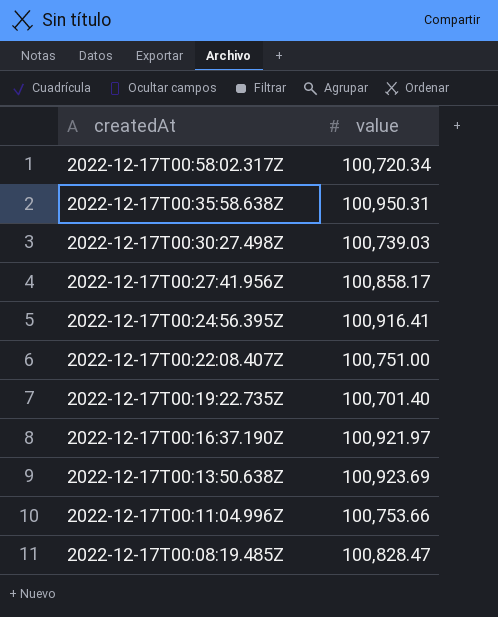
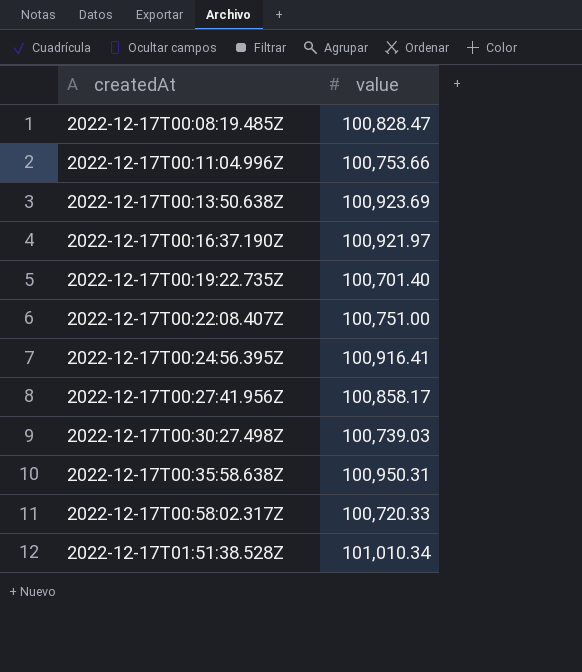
row order: createdAt descending -> createdAt ascending
2022-12-17T00:58:02.317Z | value: 100,720.34 -> 100,720.33
row 2022-12-17T01:51:38.528Z: none -> 101,010.34

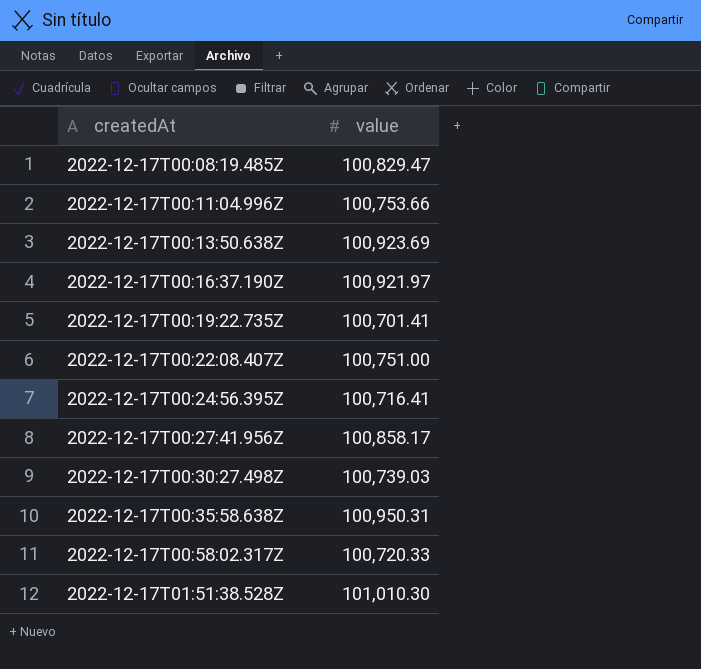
2022-12-17T00:08:19.485Z | value: 100,828.47 -> 100,829.47
2022-12-17T00:19:22.735Z | value: 100,701.40 -> 100,701.41
2022-12-17T00:24:56.395Z | value: 100,916.41 -> 100,716.41
2022-12-17T01:51:38.528Z | value: 101,010.34 -> 101,010.30

